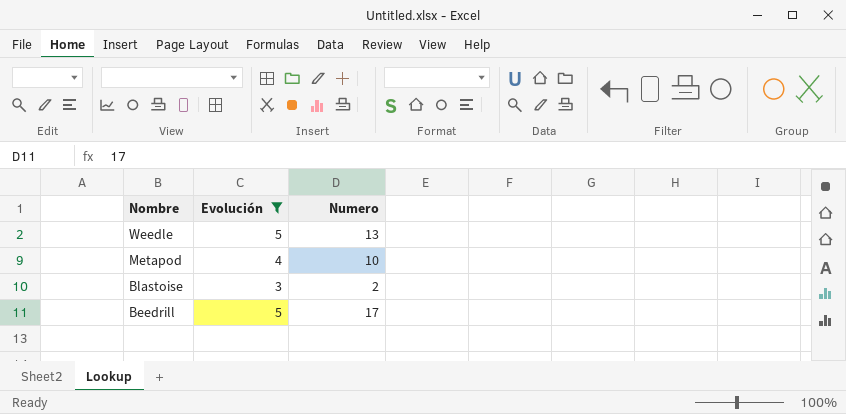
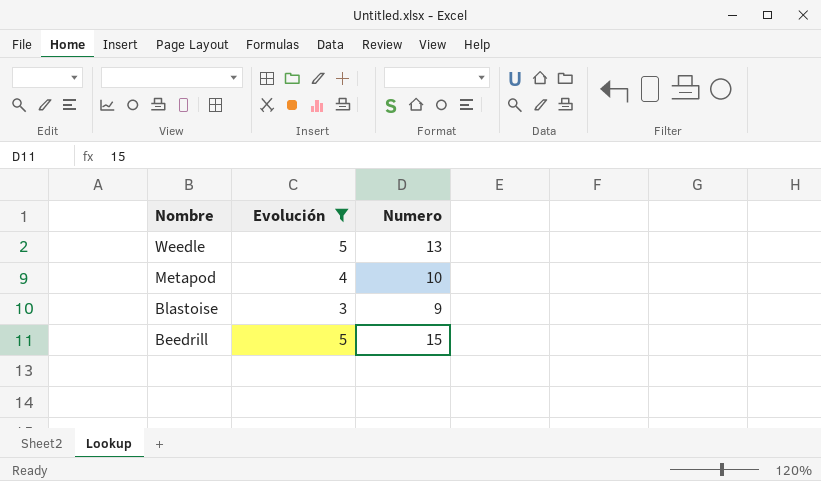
Blastoise | Numero: 2 -> 9
Beedrill | Numero: 17 -> 15

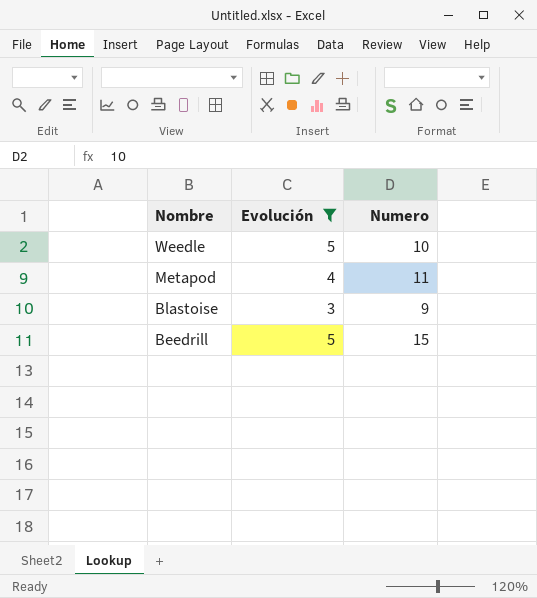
Weedle | Numero: 13 -> 10
Metapod | Numero: 10 -> 11

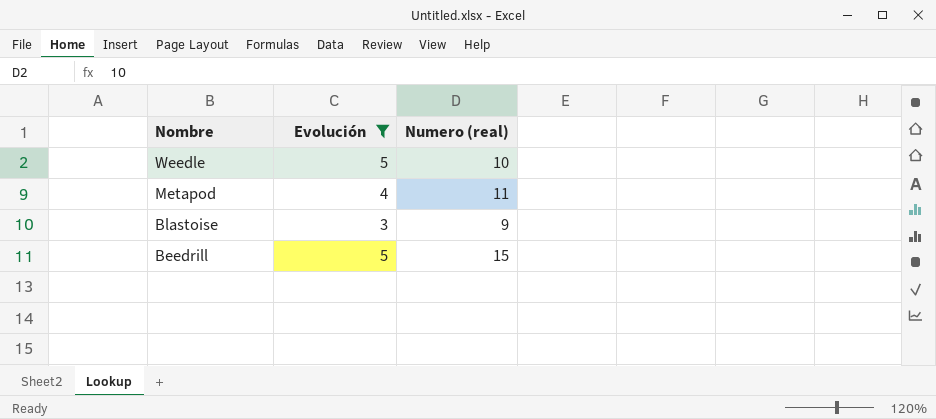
column name: Numero -> Numero (real)

